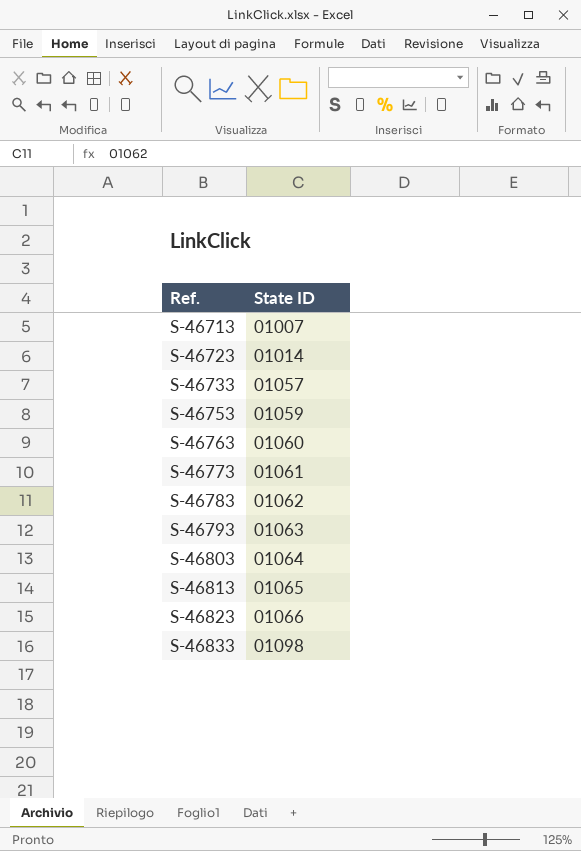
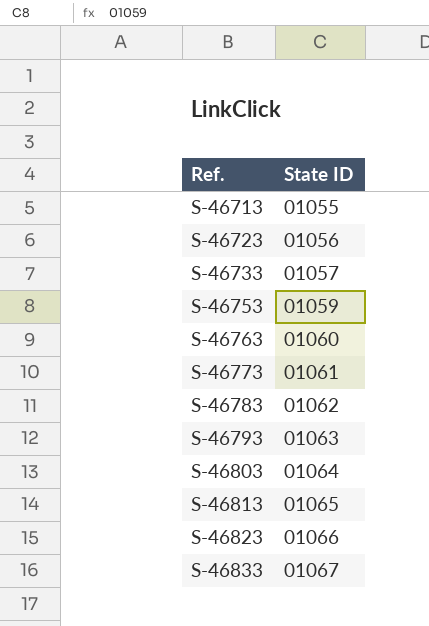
S-46713 | State ID: 01007 -> 01055
S-46723 | State ID: 01014 -> 01056
S-46833 | State ID: 01098 -> 01067

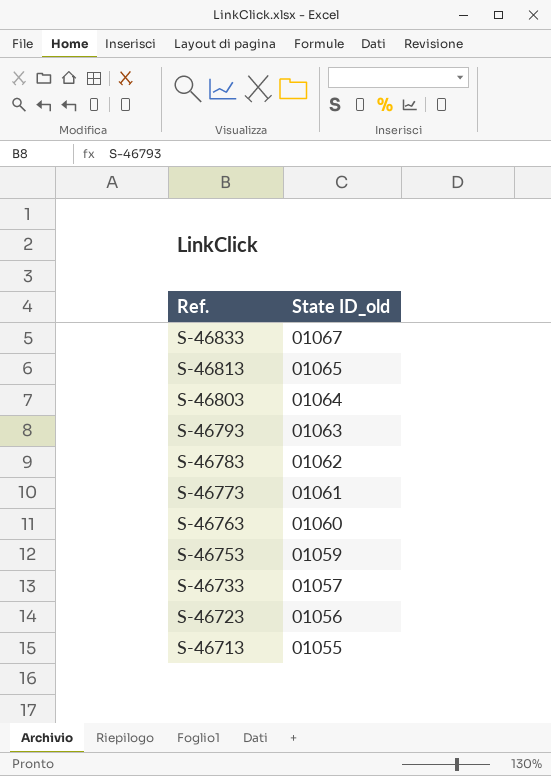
row order: Ref. ascending -> Ref. descending
column name: State ID -> State ID_old
row S-46823: 01066 -> none

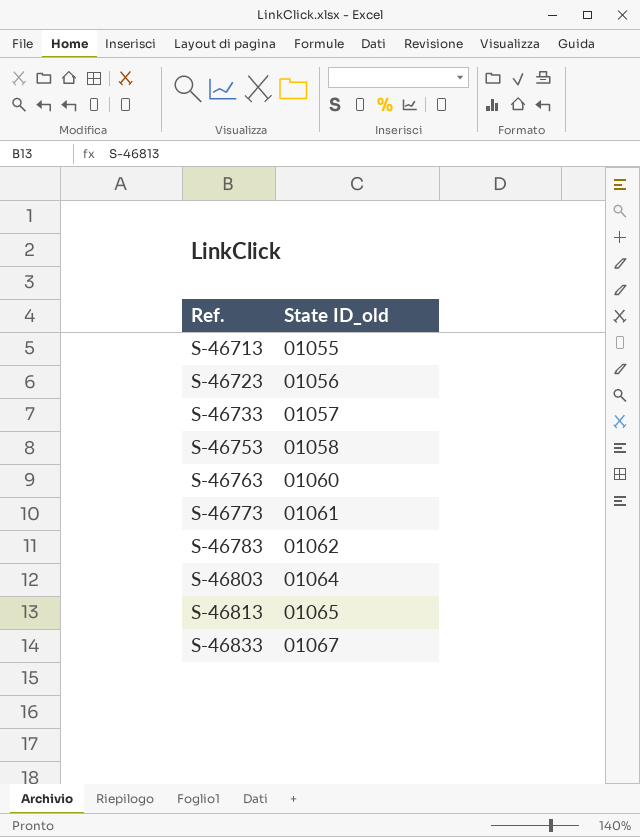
row order: Ref. descending -> Ref. ascending
row S-46793: 01063 -> none
S-46753 | State ID_old: 01059 -> 01058

